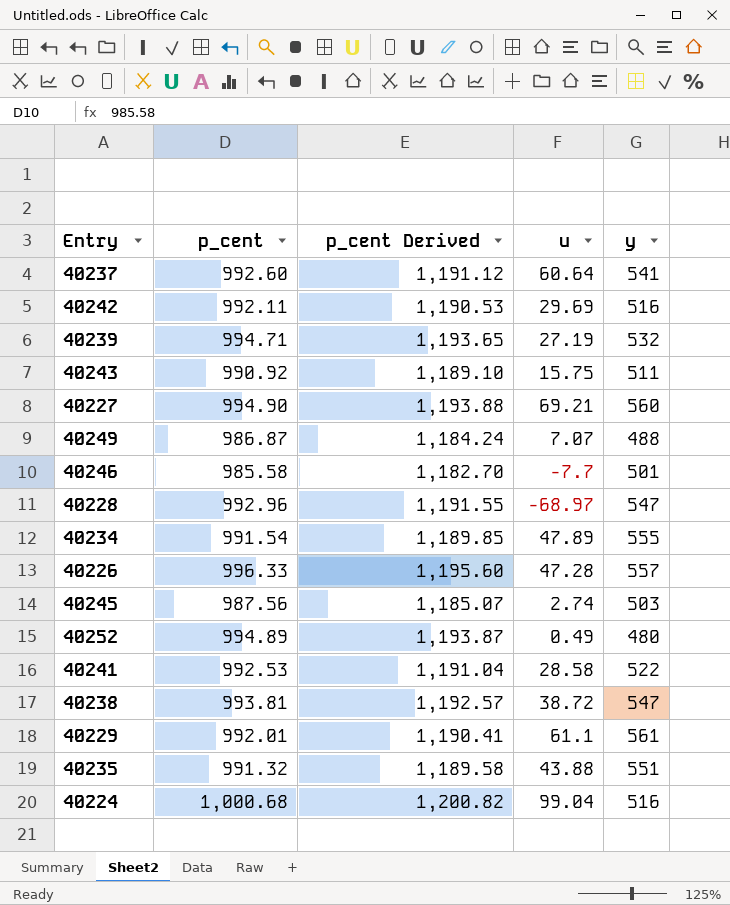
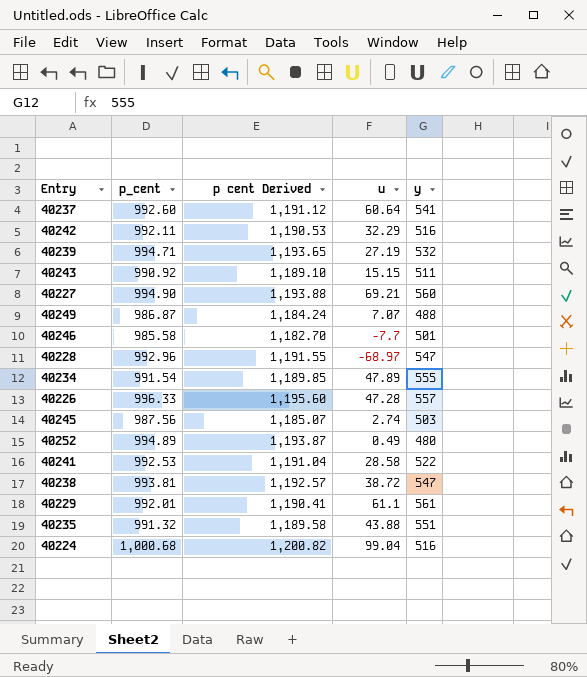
column name: p_cent Derived -> p cent Derived
40242 | u: 29.69 -> 32.29
40243 | u: 15.75 -> 15.15

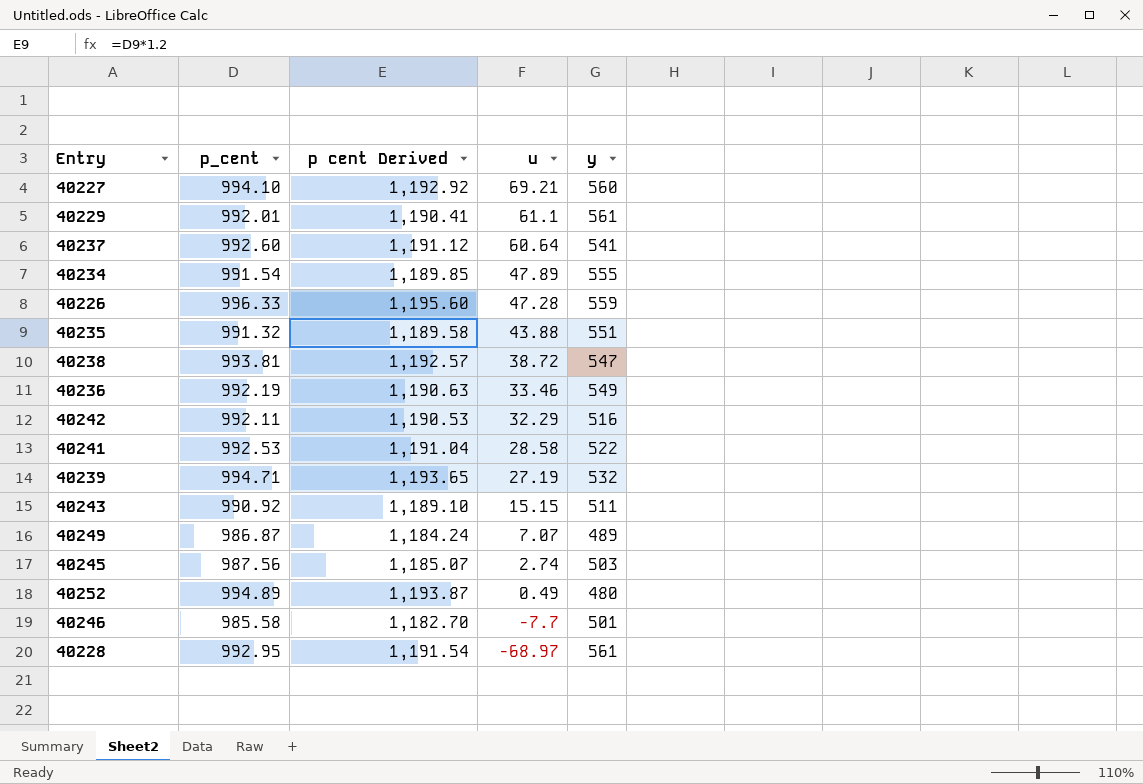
row order: none -> u descending
row 40224: 1,000.68 | 1,200.82 | 99.04 | 516 -> none
40227 | p_cent: 994.90 -> 994.10
40227 | p cent Derived: 1,193.88 -> 1,192.92
40226 | y: 557 -> 559
row 40236: none -> 992.19 | 1,190.63 | 33.46 | 549
40249 | y: 488 -> 489
40228 | p_cent: 992.96 -> 992.95
40228 | p cent Derived: 1,191.55 -> 1,191.54
40228 | y: 547 -> 561

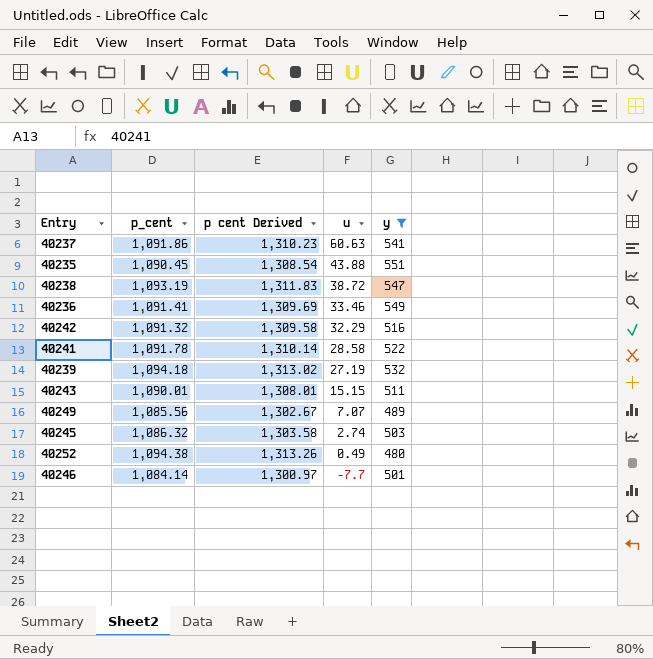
filter: none -> y <= 551
40237 | p_cent: 992.60 -> 1,091.86
40237 | p cent Derived: 1,191.12 -> 1,310.23
40237 | u: 60.64 -> 60.63
40235 | p_cent: 991.32 -> 1,090.45
40235 | p cent Derived: 1,189.58 -> 1,308.54
40238 | p_cent: 993.81 -> 1,093.19
40238 | p cent Derived: 1,192.57 -> 1,311.83
40236 | p_cent: 992.19 -> 1,091.41
40236 | p cent Derived: 1,190.63 -> 1,309.69
40242 | p_cent: 992.11 -> 1,091.32
40242 | p cent Derived: 1,190.53 -> 1,309.58
40241 | p_cent: 992.53 -> 1,091.78
40241 | p cent Derived: 1,191.04 -> 1,310.14
40239 | p_cent: 994.71 -> 1,094.18
40239 | p cent Derived: 1,193.65 -> 1,313.02
40243 | p_cent: 990.92 -> 1,090.01
40243 | p cent Derived: 1,189.10 -> 1,308.01
40249 | p_cent: 986.87 -> 1,085.56
40249 | p cent Derived: 1,184.24 -> 1,302.67
40245 | p_cent: 987.56 -> 1,086.32
40245 | p cent Derived: 1,185.07 -> 1,303.58
40252 | p_cent: 994.89 -> 1,094.38
40252 | p cent Derived: 1,193.87 -> 1,313.26
40246 | p_cent: 985.58 -> 1,084.14
40246 | p cent Derived: 1,182.70 -> 1,300.97

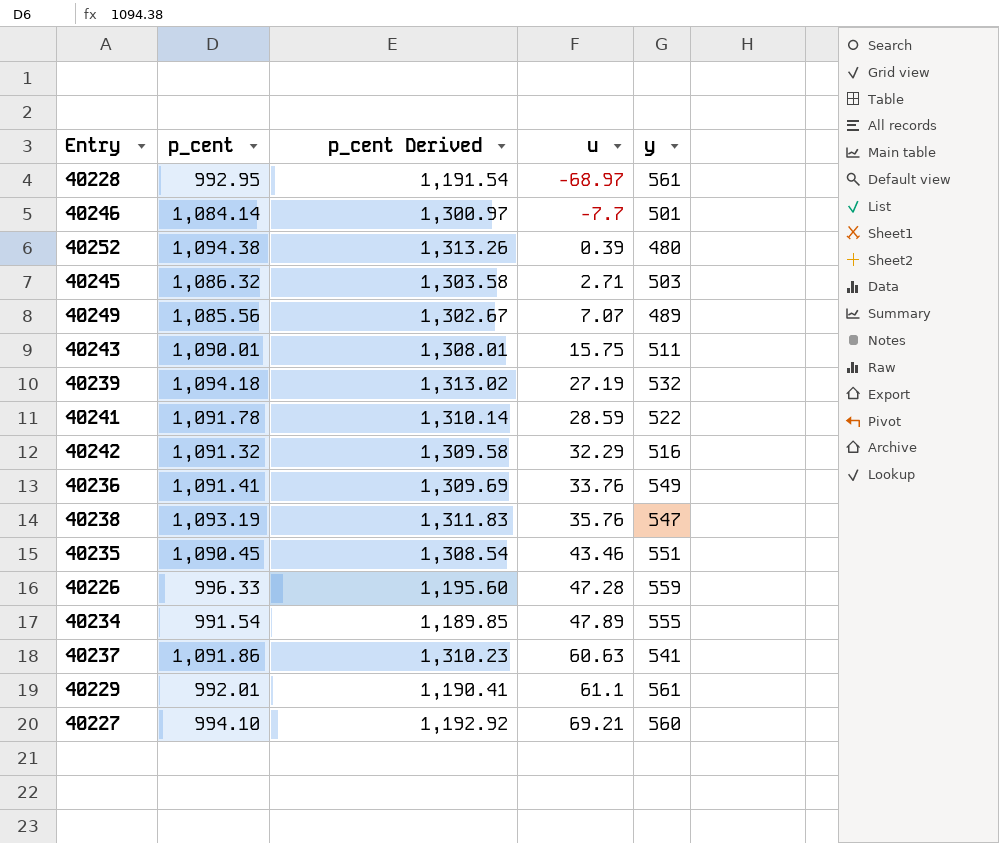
filter: y <= 551 -> none
row order: u descending -> u ascending
column name: p cent Derived -> p_cent Derived
40252 | u: 0.49 -> 0.39
40245 | u: 2.74 -> 2.71
40243 | u: 15.15 -> 15.75
40241 | u: 28.58 -> 28.59
40236 | u: 33.46 -> 33.76
40238 | u: 38.72 -> 35.76
40235 | u: 43.88 -> 43.46

